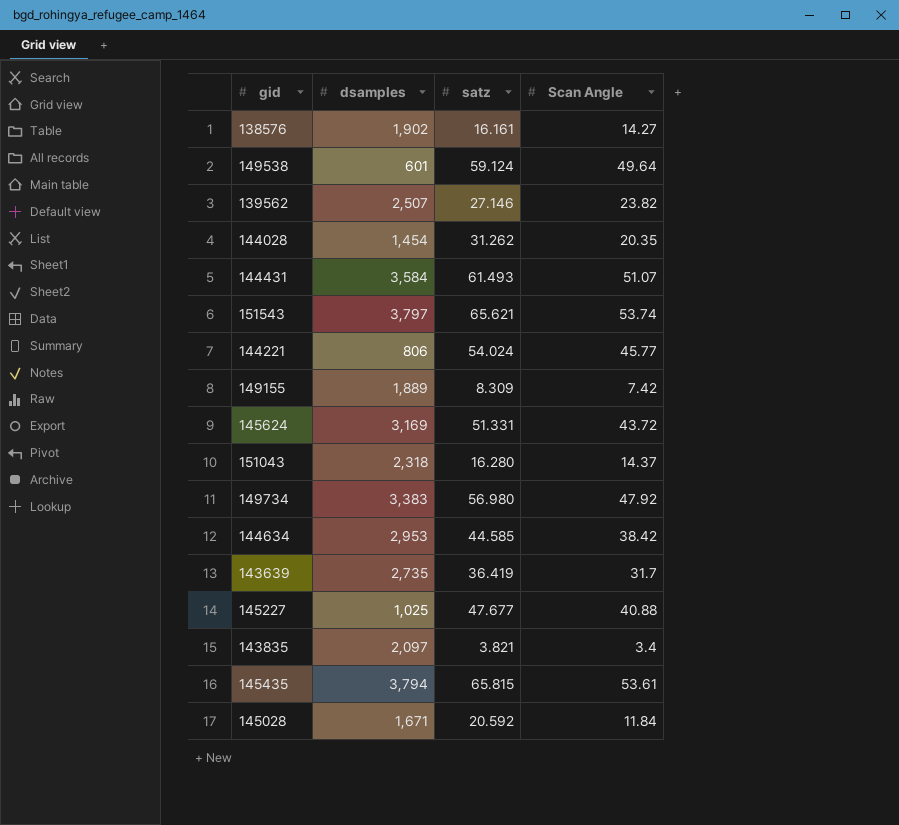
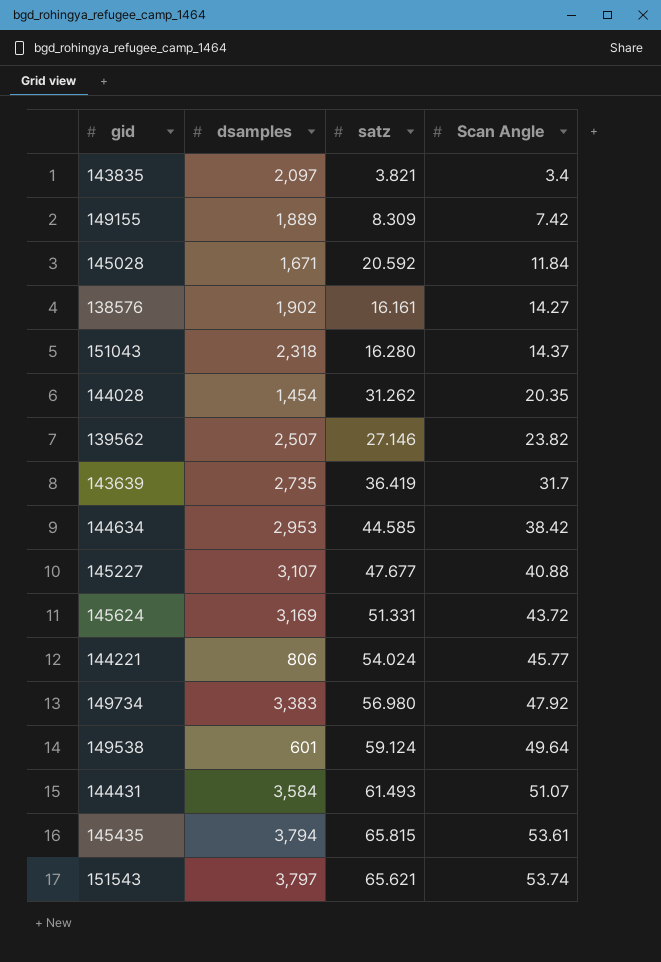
row order: none -> Scan Angle ascending
145227 | dsamples: 1,025 -> 3,107

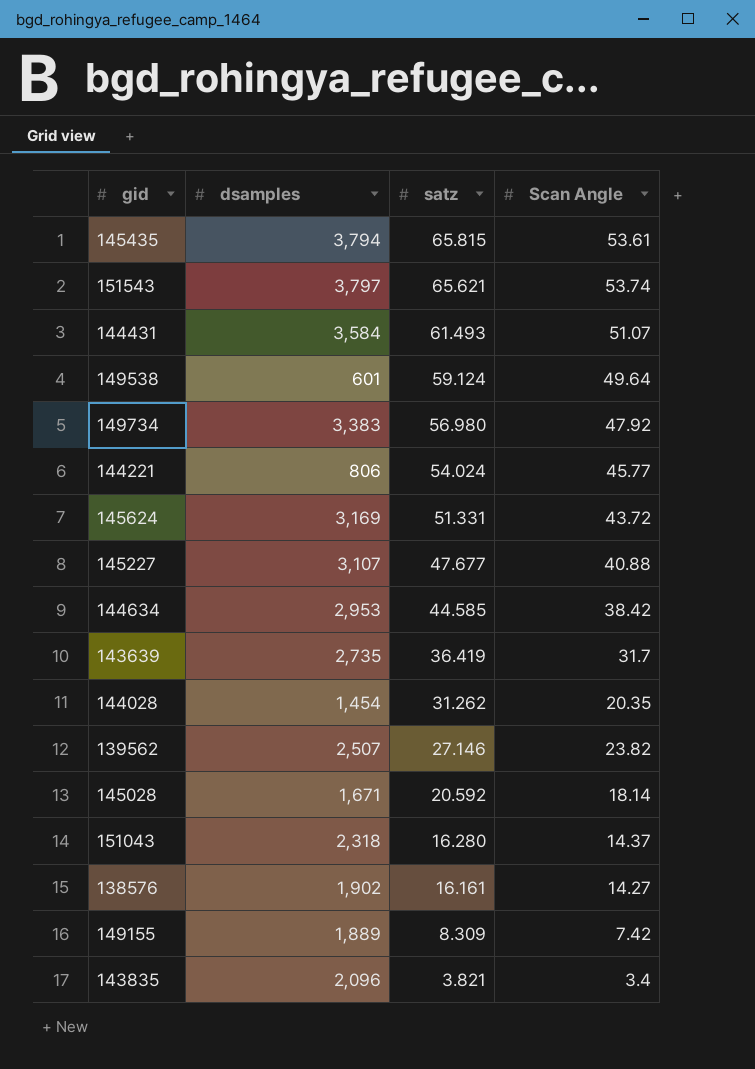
row order: Scan Angle ascending -> satz descending
145028 | Scan Angle: 11.84 -> 18.14
143835 | dsamples: 2,097 -> 2,096

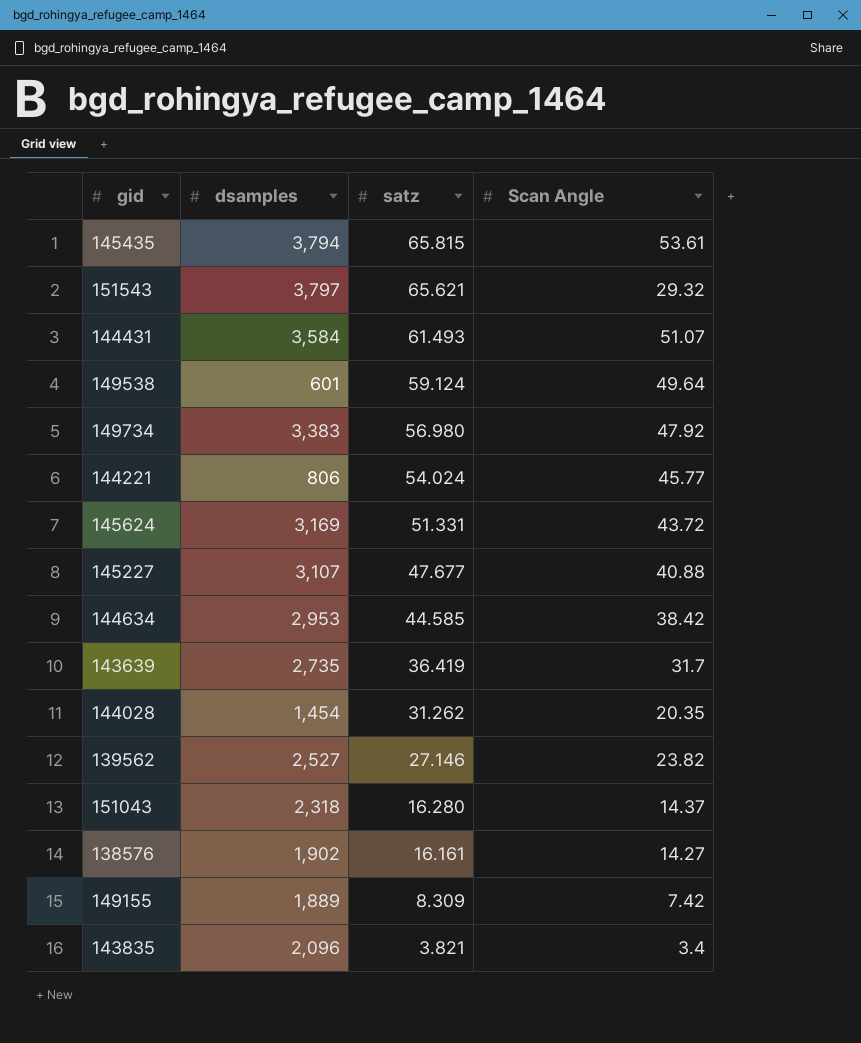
row 145028: 1,671 | 20.592 | 18.14 -> none
151543 | Scan Angle: 53.74 -> 29.32
139562 | dsamples: 2,507 -> 2,527

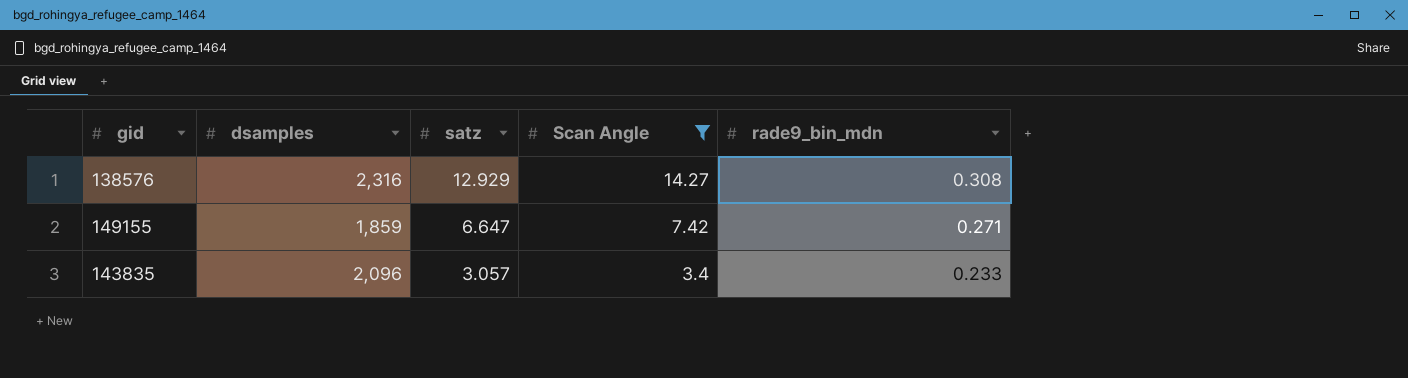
filter: none -> Scan Angle <= 14.27
column rade9_bin_mdn | position: none -> 5
138576 | dsamples: 1,902 -> 2,316
138576 | satz: 16.161 -> 12.929
149155 | dsamples: 1,889 -> 1,859
149155 | satz: 8.309 -> 6.647
143835 | satz: 3.821 -> 3.057

